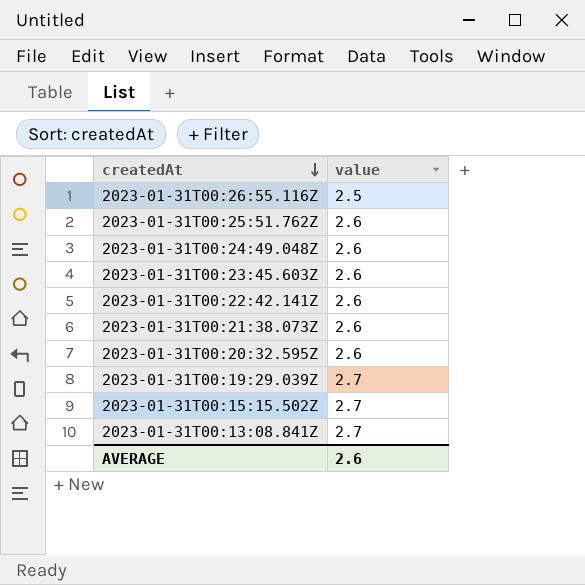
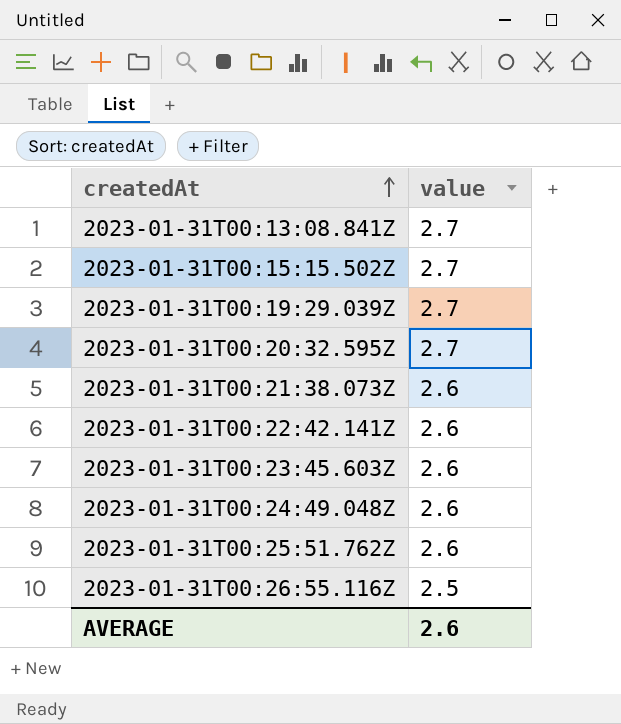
row order: createdAt descending -> createdAt ascending
2023-01-31T00:20:32.595Z | value: 2.6 -> 2.7

